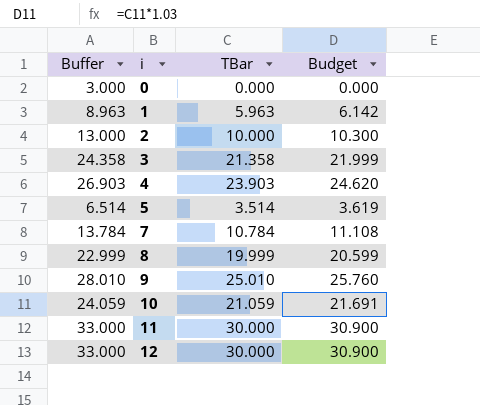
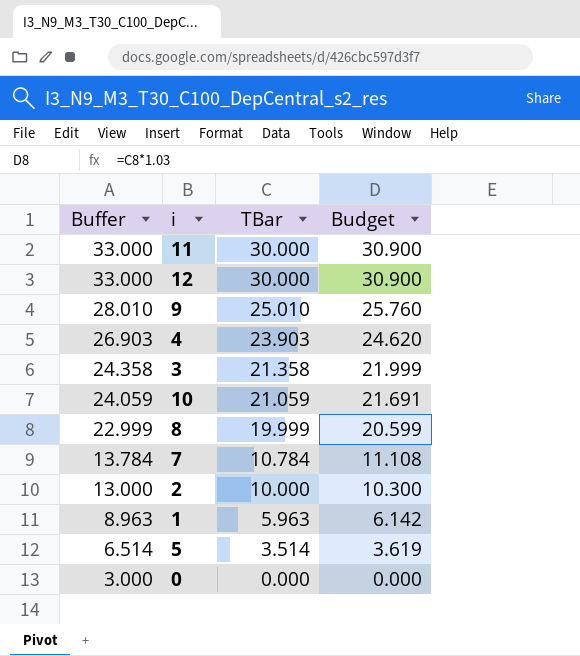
row order: i ascending -> Buffer descending

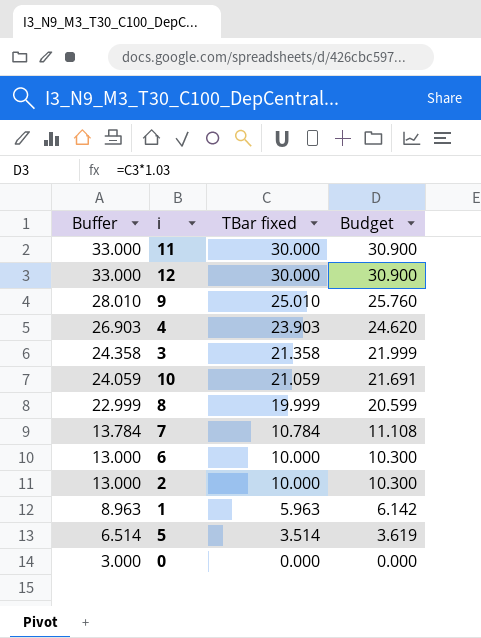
column name: TBar -> TBar fixed
row 6: none -> 13.000 | 10.000 | 10.300

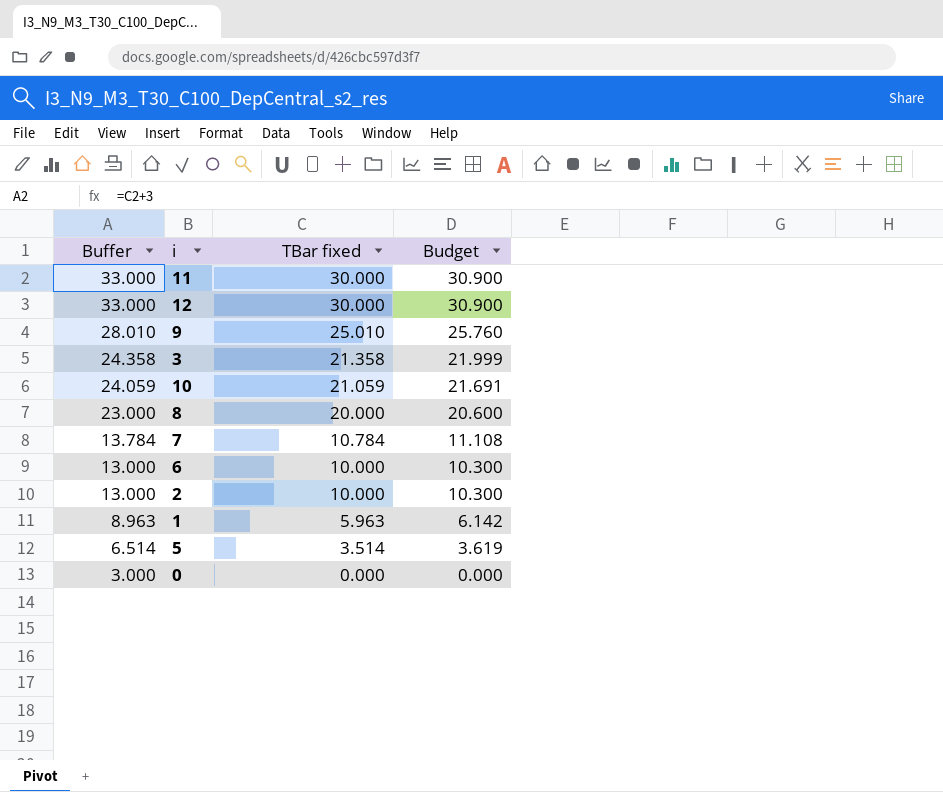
row 4: 26.903 | 23.903 | 24.620 -> none
8 | Buffer: 22.999 -> 23.000
8 | TBar fixed: 19.999 -> 20.000
8 | Budget: 20.599 -> 20.600

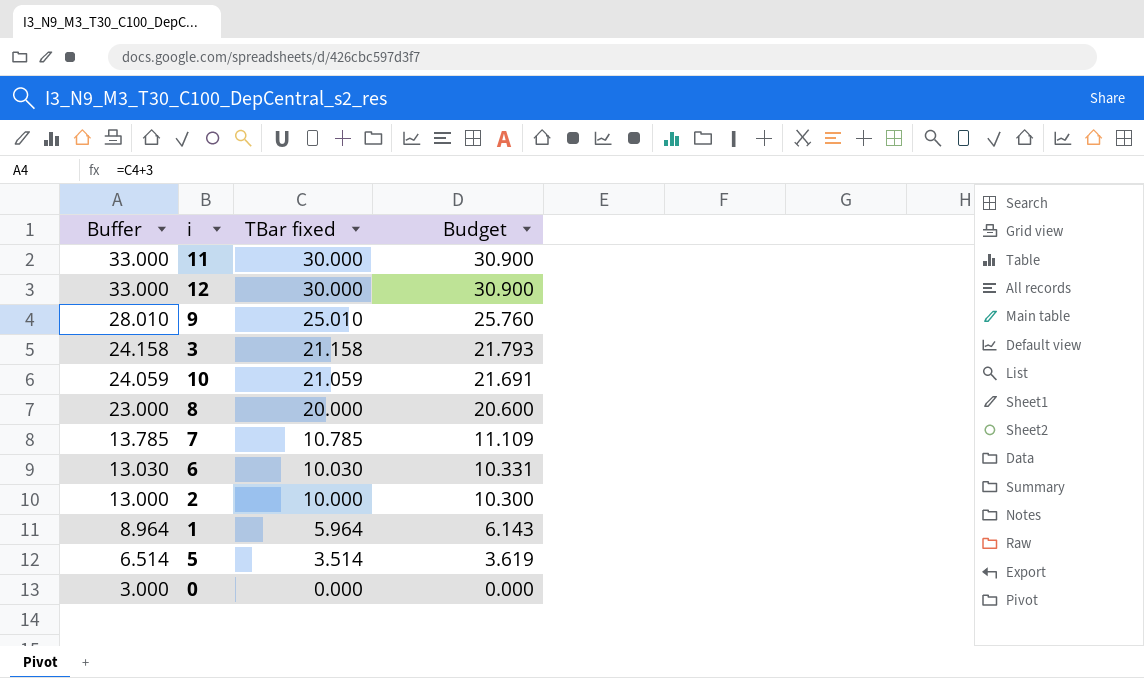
3 | Buffer: 24.358 -> 24.158
3 | TBar fixed: 21.358 -> 21.158
3 | Budget: 21.999 -> 21.793
7 | Buffer: 13.784 -> 13.785
7 | TBar fixed: 10.784 -> 10.785
7 | Budget: 11.108 -> 11.109
6 | Buffer: 13.000 -> 13.030
6 | TBar fixed: 10.000 -> 10.030
6 | Budget: 10.300 -> 10.331
1 | Buffer: 8.963 -> 8.964
1 | TBar fixed: 5.963 -> 5.964
1 | Budget: 6.142 -> 6.143

